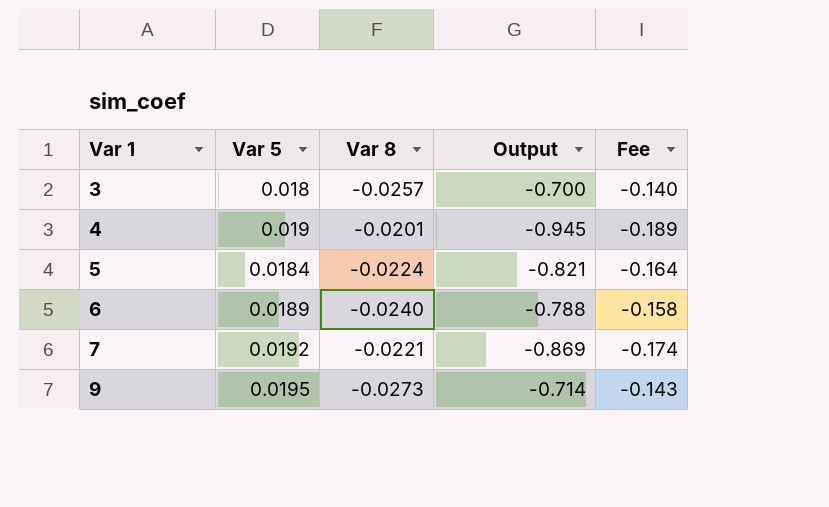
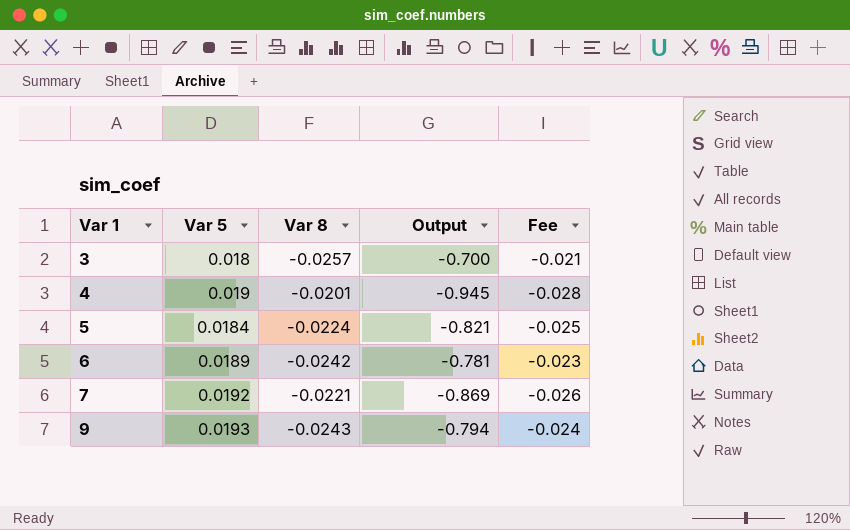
column Fee | formula: [Output] * 0.2 -> [Output] * 0.03
6 | Var 8: -0.0240 -> -0.0242
6 | Output: -0.788 -> -0.781
9 | Var 5: 0.0195 -> 0.0193
9 | Var 8: -0.0273 -> -0.0243
9 | Output: -0.714 -> -0.794

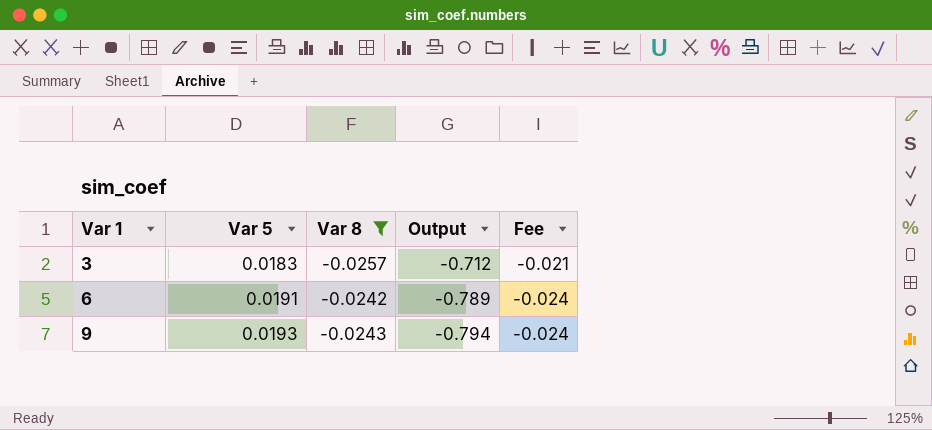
filter: none -> Var 8 <= -0.0242
3 | Var 5: 0.018 -> 0.0183
3 | Output: -0.700 -> -0.712
6 | Var 5: 0.0189 -> 0.0191
6 | Output: -0.781 -> -0.789
6 | Fee: -0.023 -> -0.024

